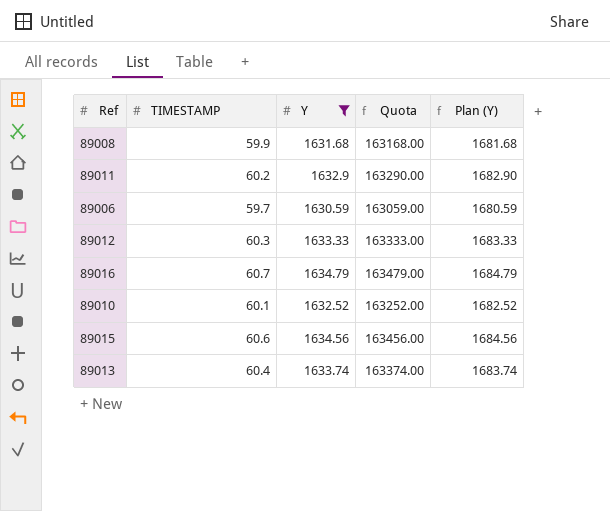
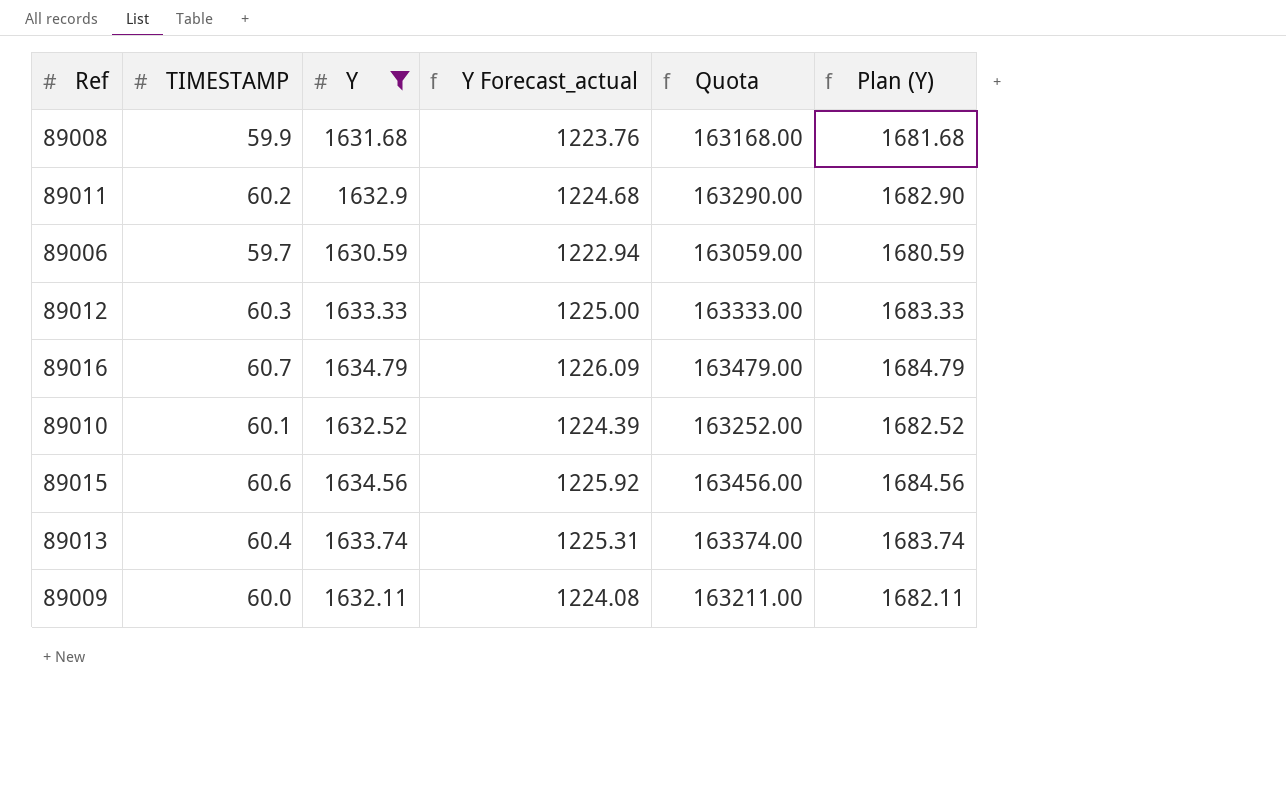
column Y Forecast_actual | formula: none -> [Y] * 0.75
row 89009: none -> 60.0 | 1632.11 | 1224.08 | 163211.00 | 1682.11

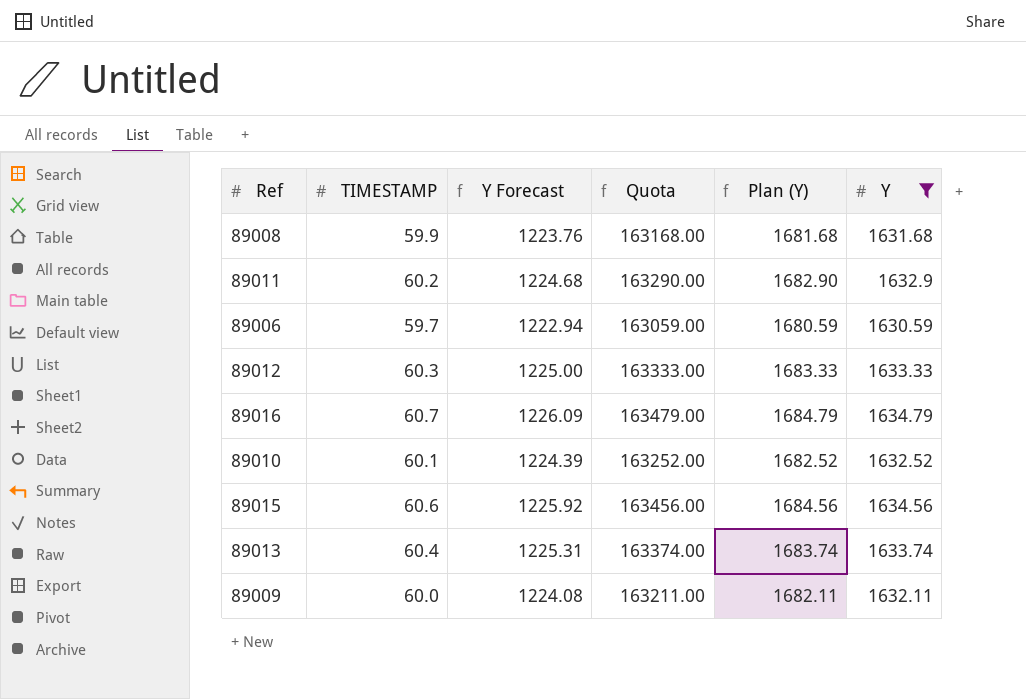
column name: Y Forecast_actual -> Y Forecast
column Y | position: 3 -> 6

